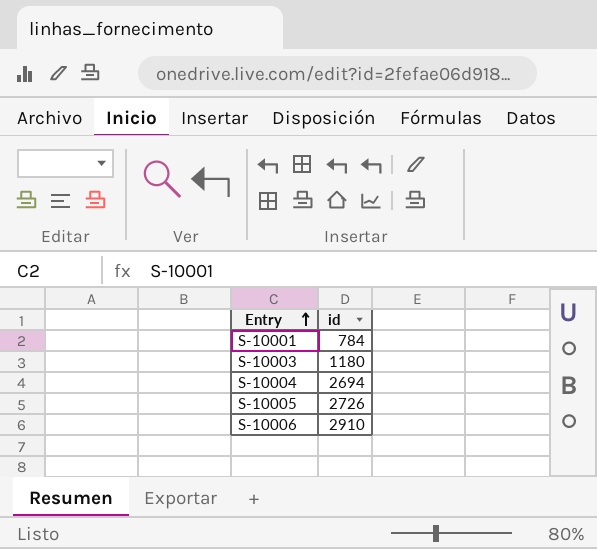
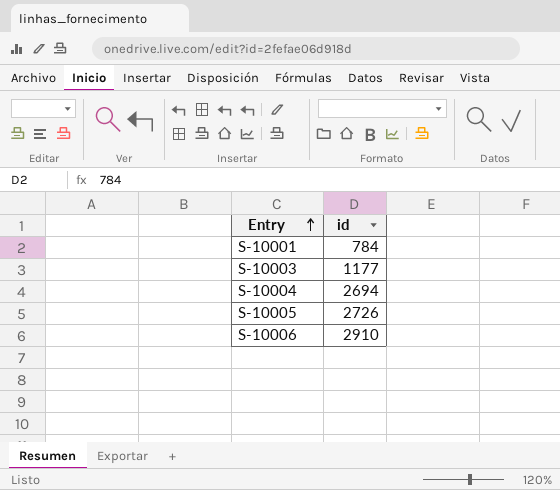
S-10003 | id: 1180 -> 1177

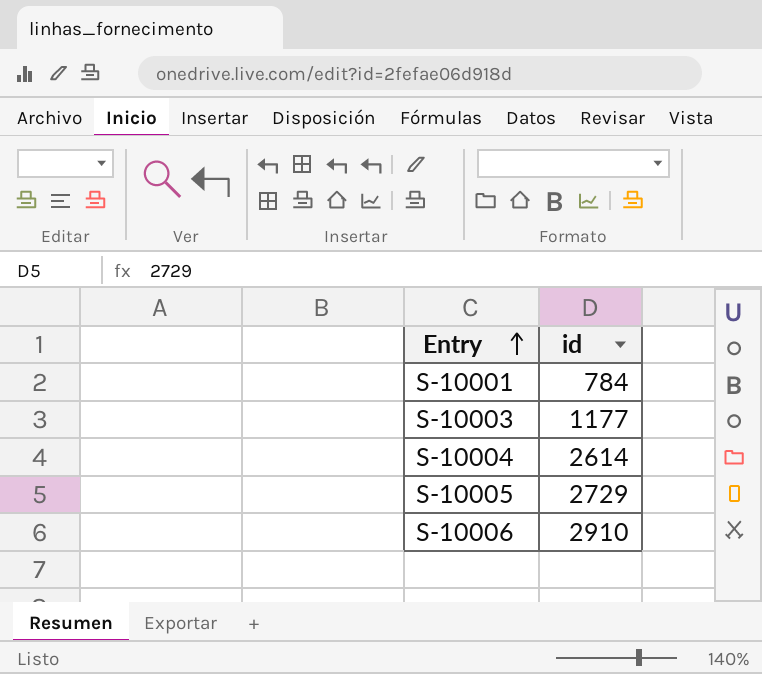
S-10004 | id: 2694 -> 2614
S-10005 | id: 2726 -> 2729

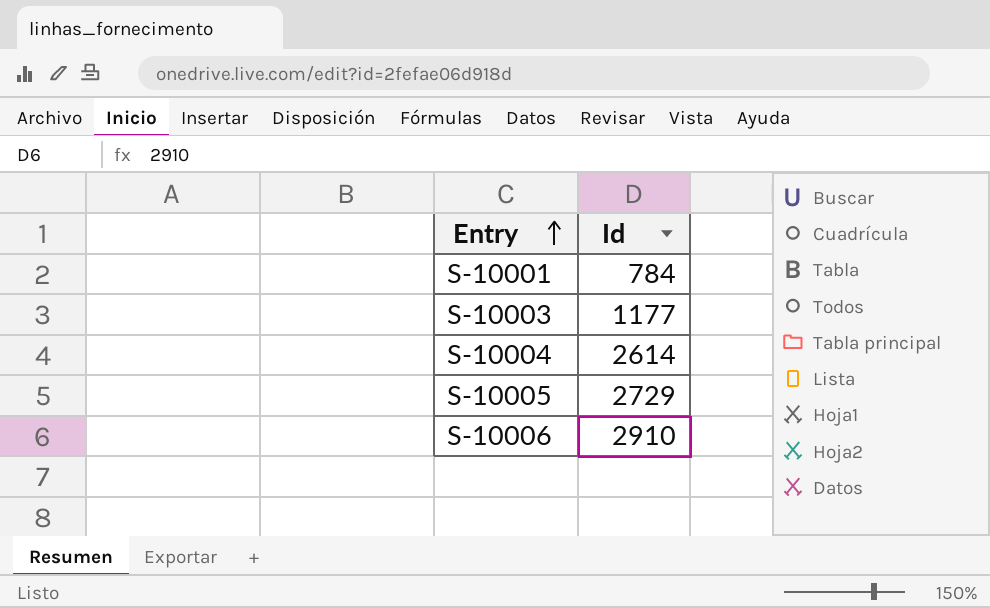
column name: id -> Id

